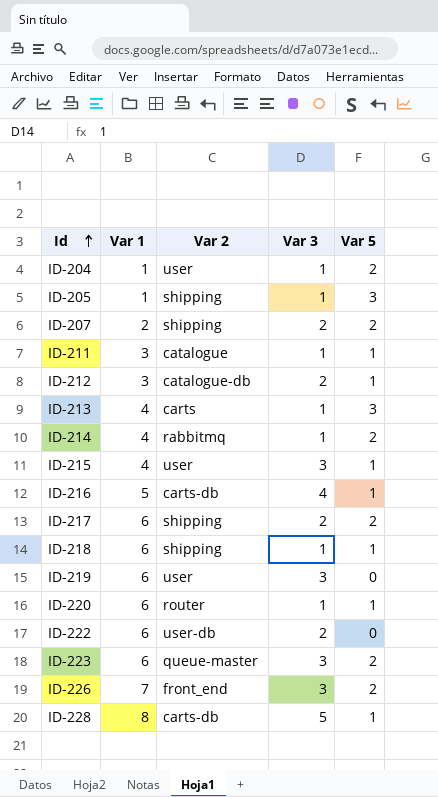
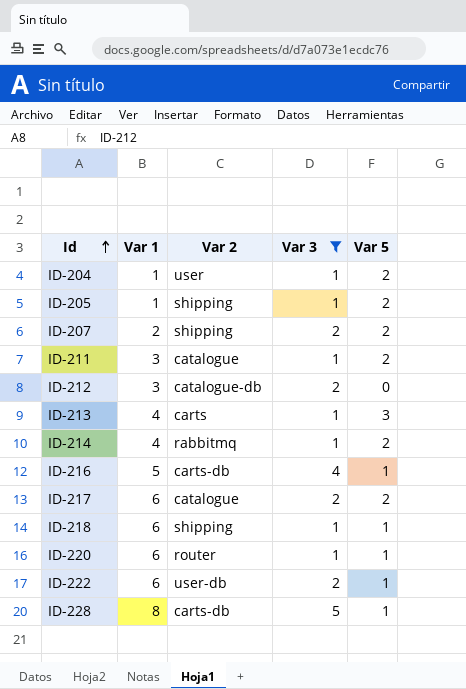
filter: none -> Var 3 != 3
ID-205 | Var 5: 3 -> 2
ID-211 | Var 5: 1 -> 2
ID-212 | Var 5: 1 -> 0
ID-217 | Var 2: shipping -> catalogue
ID-222 | Var 5: 0 -> 1

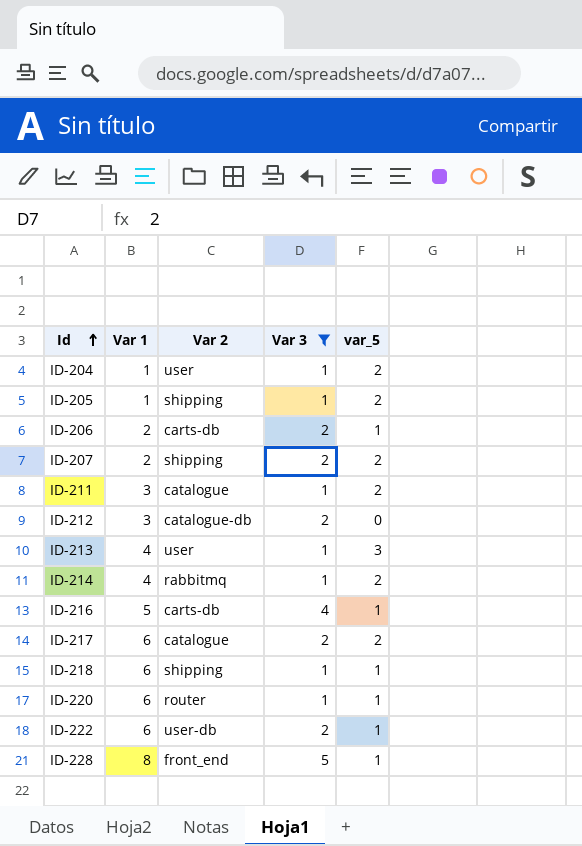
column name: Var 5 -> var_5
row ID-206: none -> 2 | carts-db | 2 | 1
ID-213 | Var 2: carts -> user
ID-228 | Var 2: carts-db -> front_end

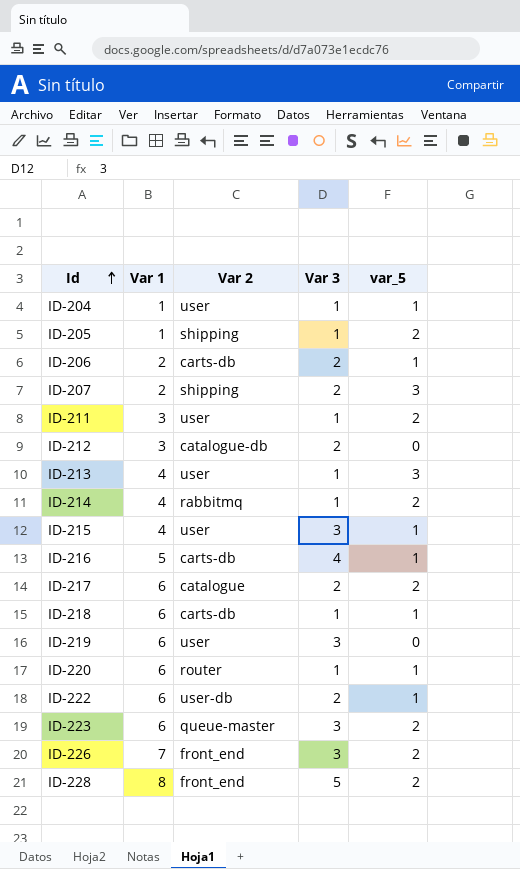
filter: Var 3 != 3 -> none
ID-204 | var_5: 2 -> 1
ID-207 | var_5: 2 -> 3
ID-211 | Var 2: catalogue -> user
ID-218 | Var 2: shipping -> carts-db
ID-228 | var_5: 1 -> 2

